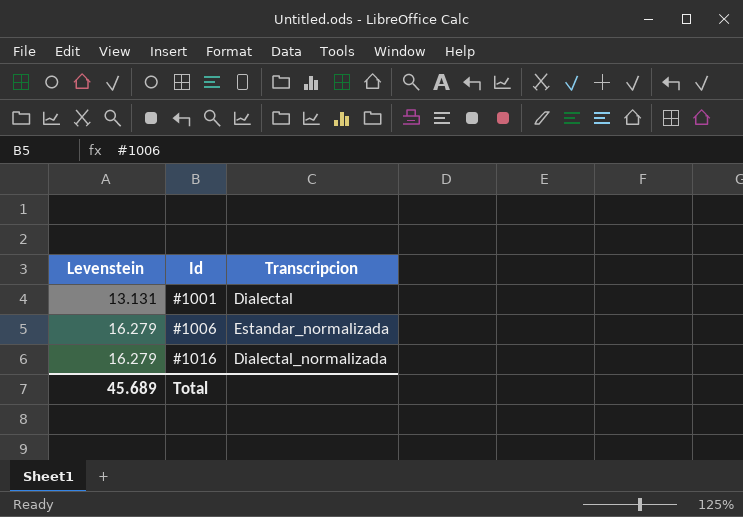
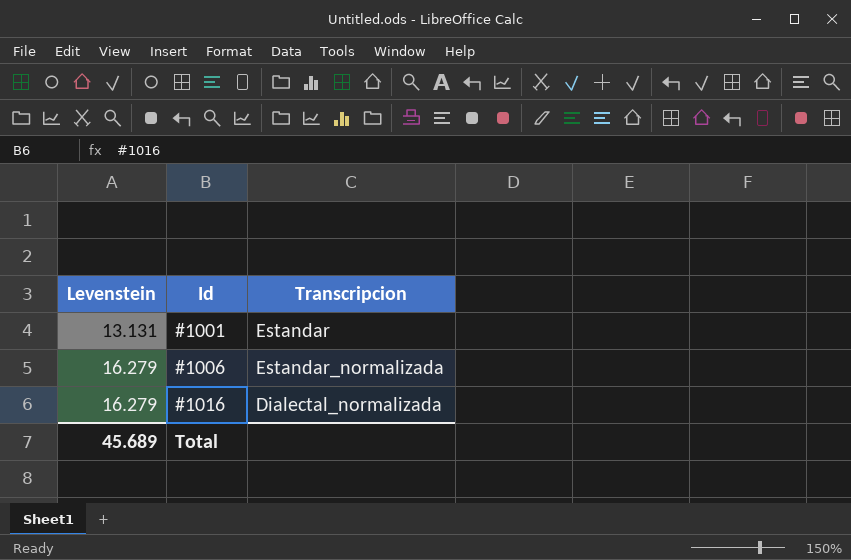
#1001 | Transcripcion: Dialectal -> Estandar

